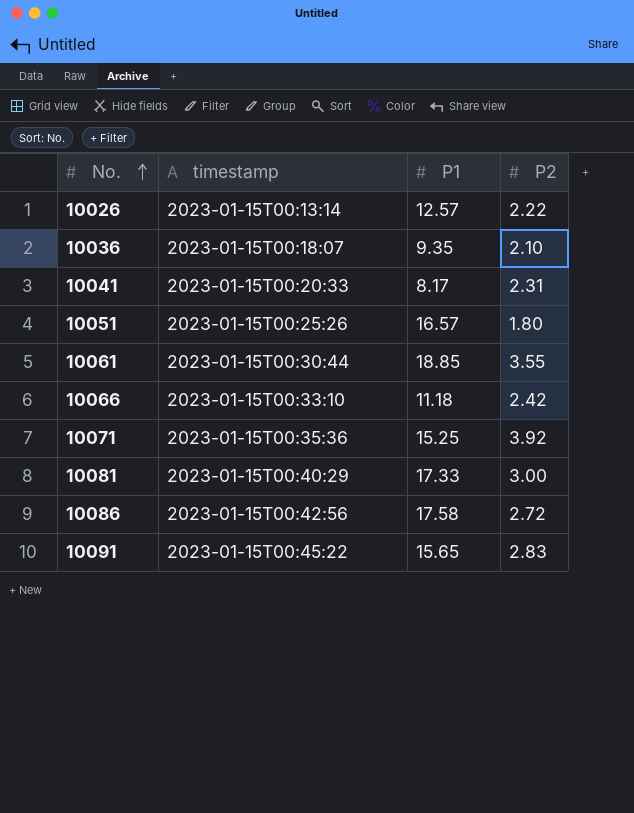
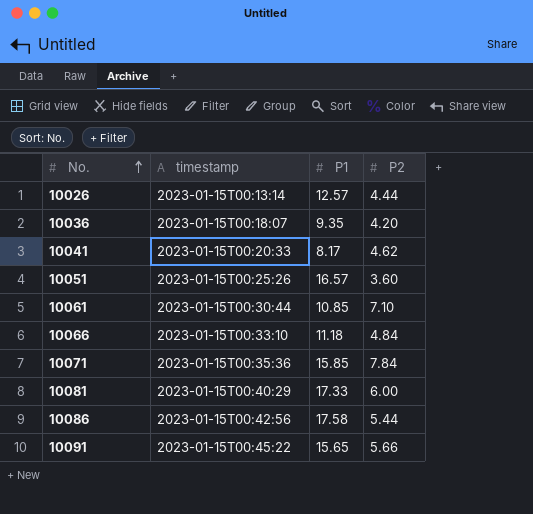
10026 | P2: 2.22 -> 4.44
10036 | P2: 2.10 -> 4.20
10041 | P2: 2.31 -> 4.62
10051 | P2: 1.80 -> 3.60
10061 | P1: 18.85 -> 10.85
10061 | P2: 3.55 -> 7.10
10066 | P2: 2.42 -> 4.84
10071 | P1: 15.25 -> 15.85
10071 | P2: 3.92 -> 7.84
10081 | P2: 3.00 -> 6.00
10086 | P2: 2.72 -> 5.44
10091 | P2: 2.83 -> 5.66

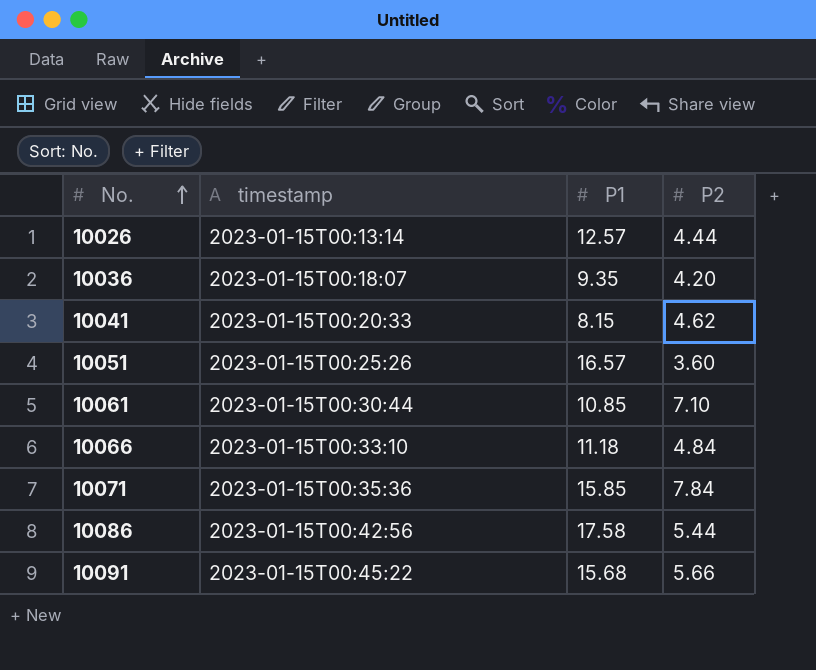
row 10081: 2023-01-15T00:40:29 | 17.33 | 6.00 -> none
10041 | P1: 8.17 -> 8.15
10091 | P1: 15.65 -> 15.68

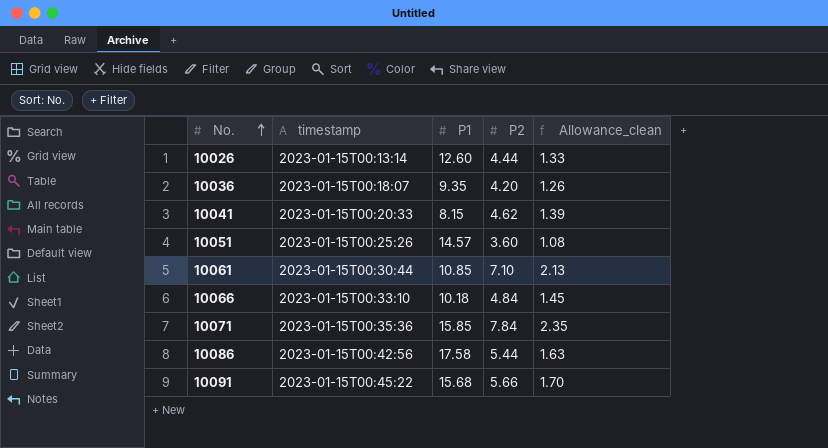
column Allowance_clean | formula: none -> [P2] * 0.3
10026 | P1: 12.57 -> 12.60
10051 | P1: 16.57 -> 14.57
10066 | P1: 11.18 -> 10.18

